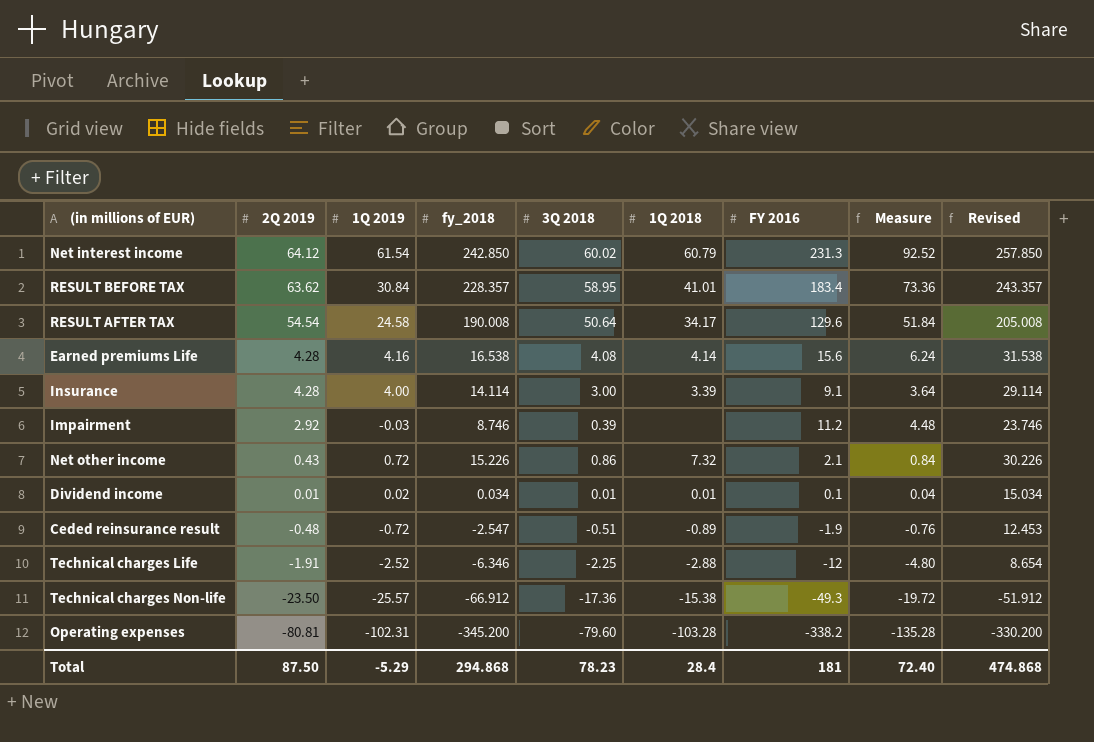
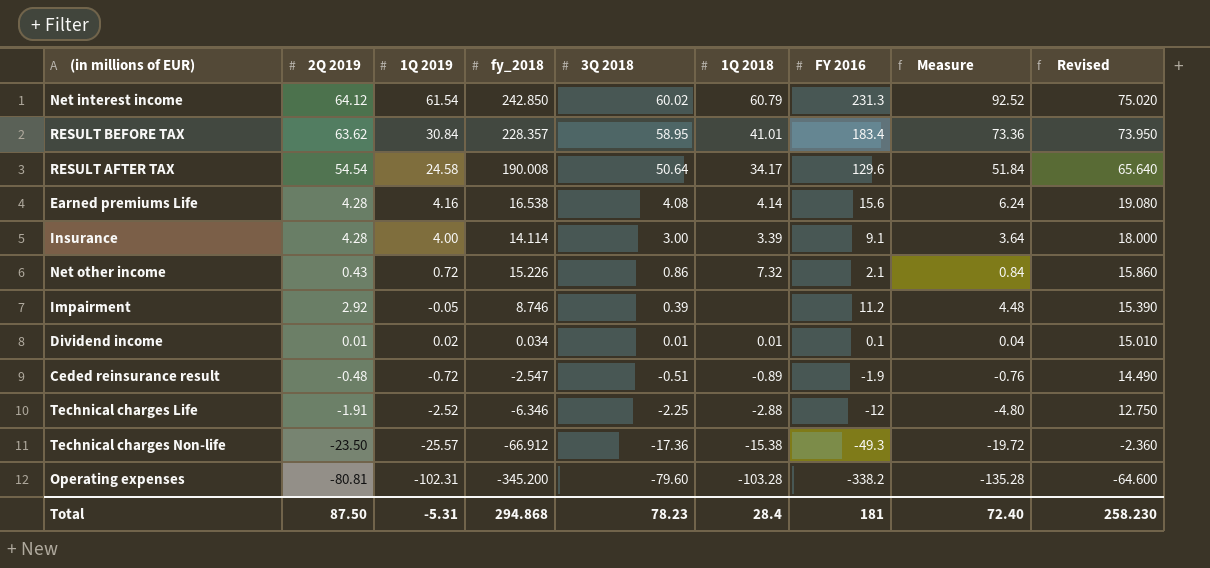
row order: 2Q 2019 descending -> 3Q 2018 descending
column Revised | formula: [fy_2018] + 15 -> [3Q 2018] + 15
Impairment | 1Q 2019: -0.03 -> -0.05
Total | 1Q 2019: -5.29 -> -5.31
Total | Revised: 474.868 -> 258.230

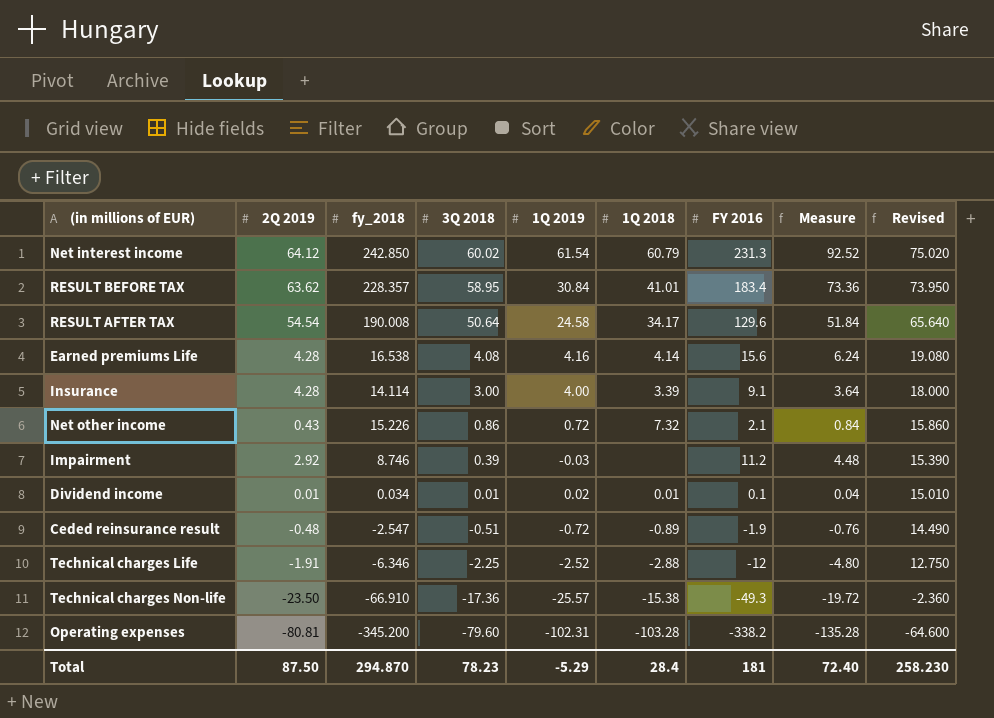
column 1Q 2019 | position: 3 -> 5
Impairment | 1Q 2019: -0.05 -> -0.03
Technical charges Non-life | fy_2018: -66.912 -> -66.910
Total | fy_2018: 294.868 -> 294.870
Total | 1Q 2019: -5.31 -> -5.29

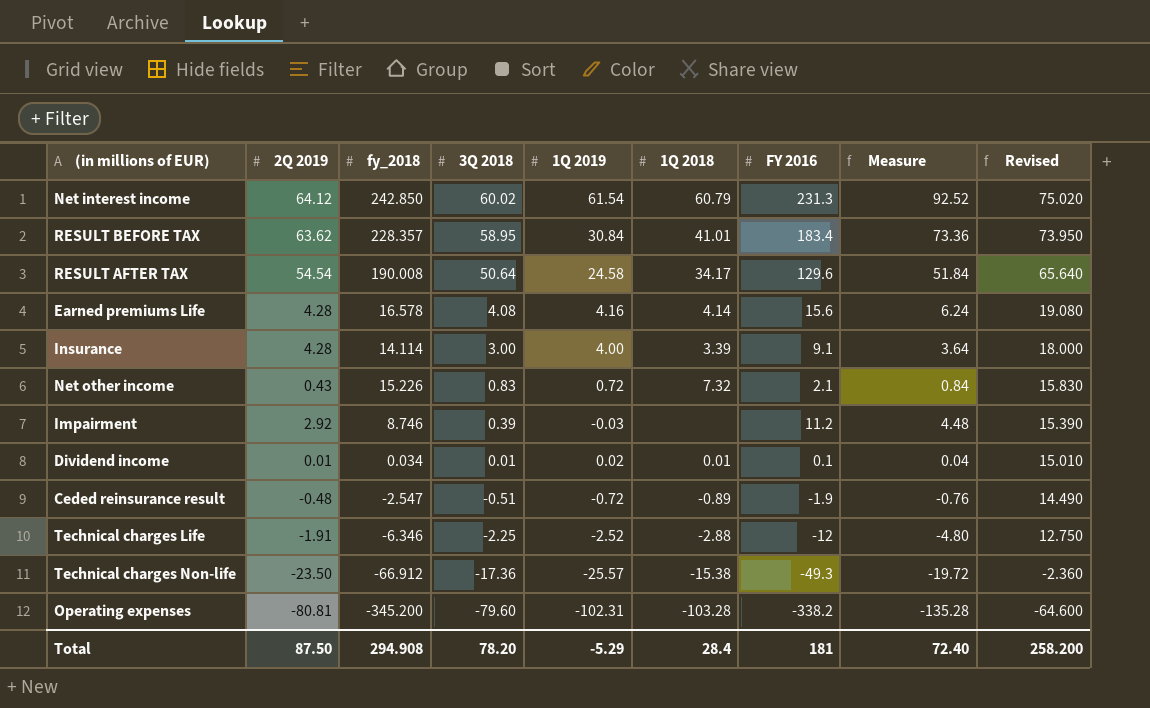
Earned premiums Life | fy_2018: 16.538 -> 16.578
Net other income | 3Q 2018: 0.86 -> 0.83
Net other income | Revised: 15.860 -> 15.830
Technical charges Non-life | fy_2018: -66.910 -> -66.912
Total | fy_2018: 294.870 -> 294.908
Total | 3Q 2018: 78.23 -> 78.20
Total | Revised: 258.230 -> 258.200

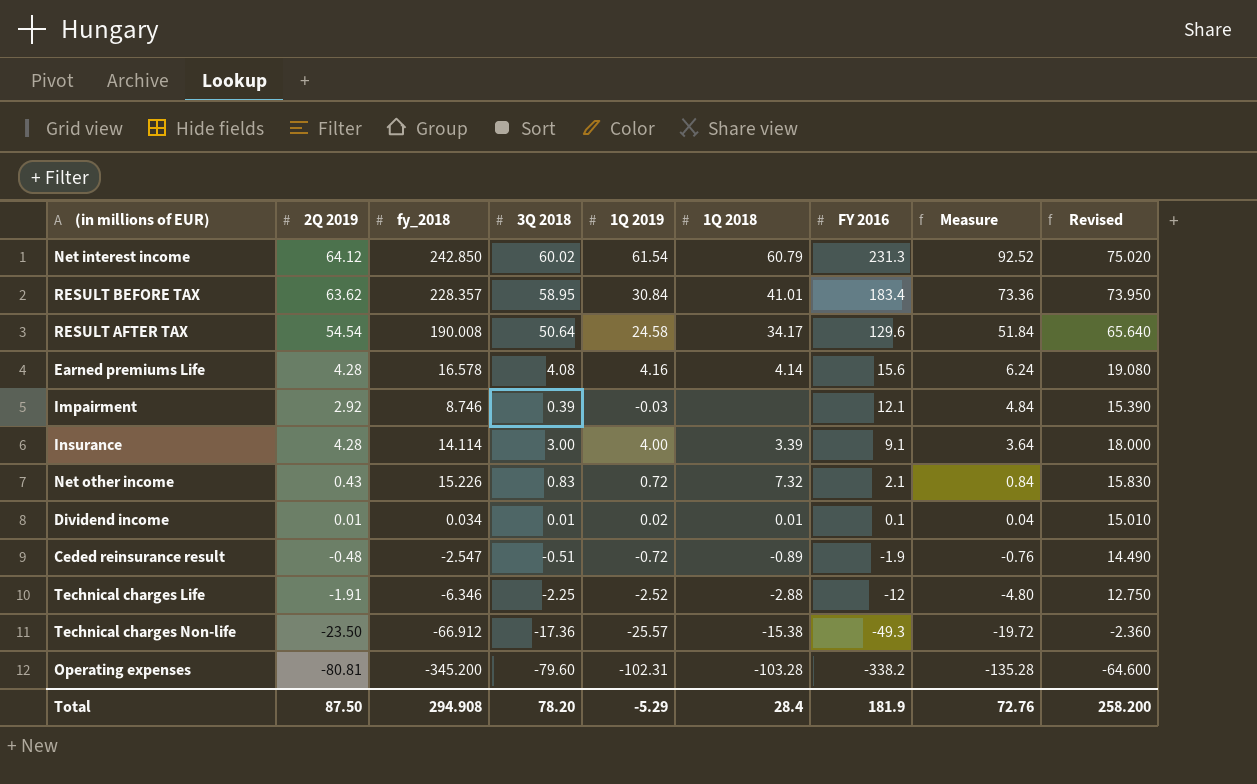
row order: 3Q 2018 descending -> FY 2016 descending
Impairment | FY 2016: 11.2 -> 12.1
Impairment | Measure: 4.48 -> 4.84
Total | FY 2016: 181 -> 181.9
Total | Measure: 72.40 -> 72.76

